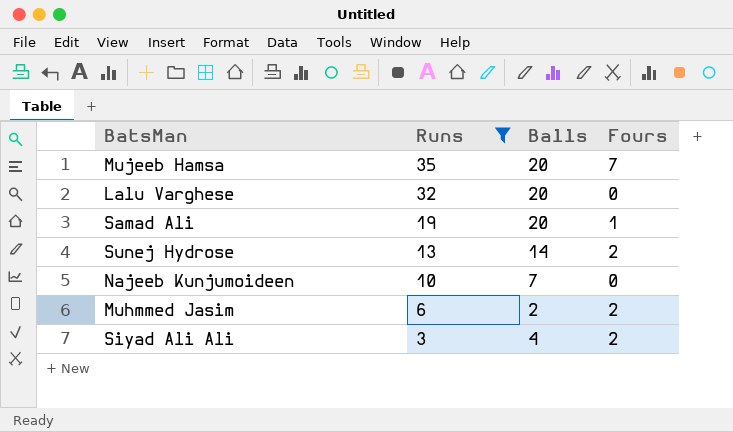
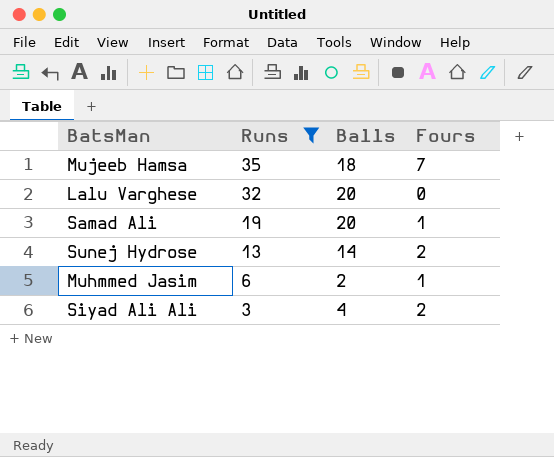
row Najeeb Kunjumoideen: 10 | 7 | 0 -> none
Mujeeb Hamsa | Balls: 20 -> 18
Muhmmed Jasim | Fours: 2 -> 1

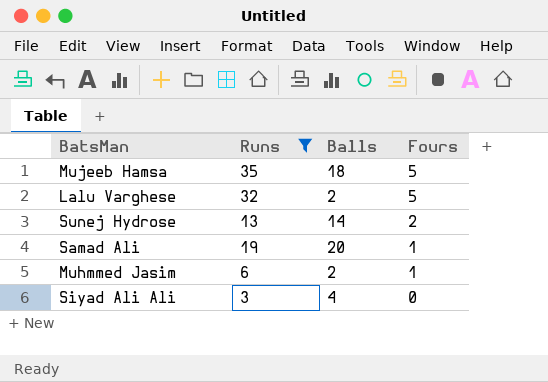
row order: Runs descending -> Fours descending
Mujeeb Hamsa | Fours: 7 -> 5
Lalu Varghese | Balls: 20 -> 2
Lalu Varghese | Fours: 0 -> 5
Siyad Ali Ali | Fours: 2 -> 0

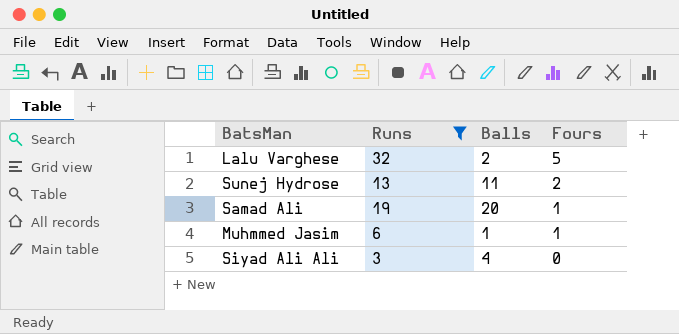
row Mujeeb Hamsa: 35 | 18 | 5 -> none
Sunej Hydrose | Balls: 14 -> 11
Muhmmed Jasim | Balls: 2 -> 1

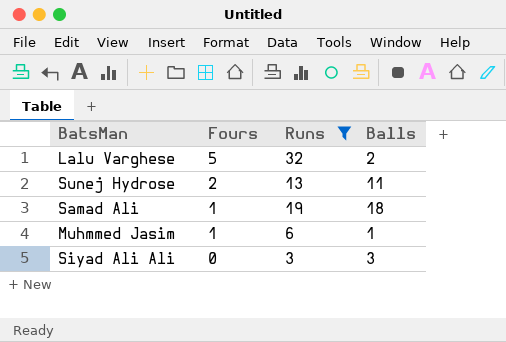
column Fours | position: 4 -> 2
Samad Ali | Balls: 20 -> 18
Siyad Ali Ali | Balls: 4 -> 3

